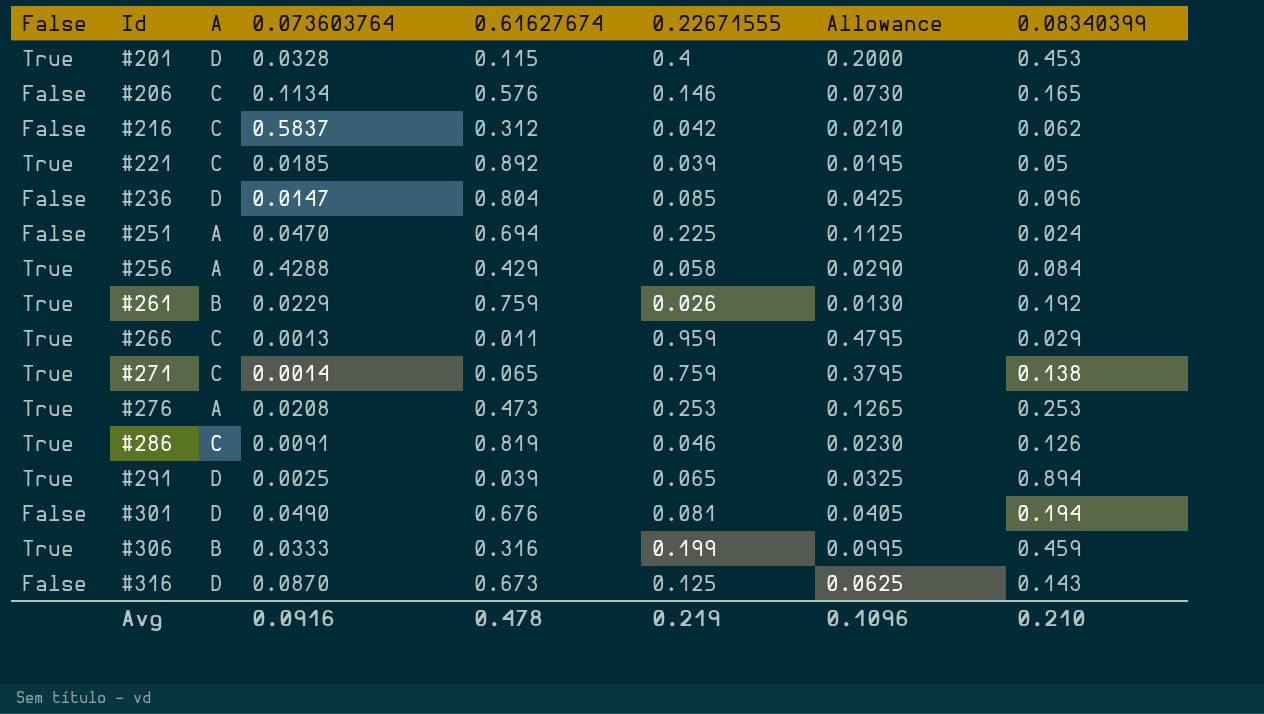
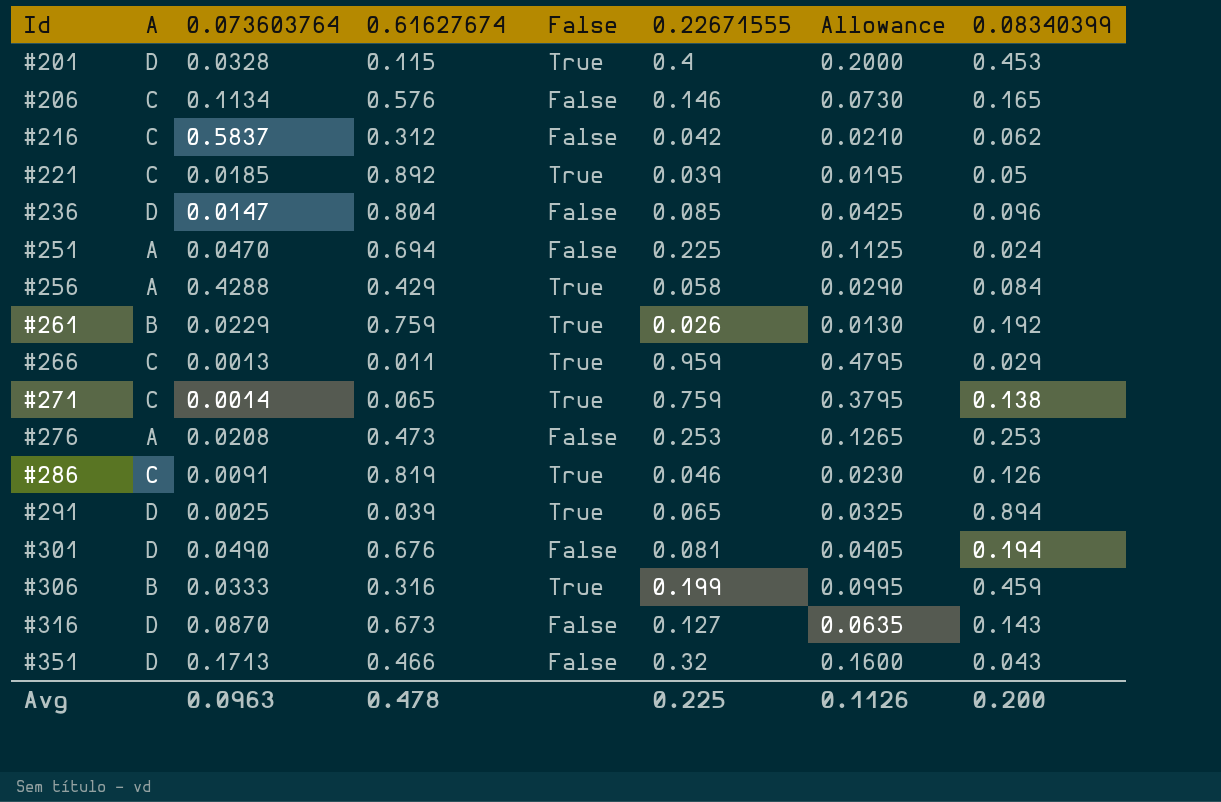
column False | position: 1 -> 5
#276 | False: True -> False
#316 | 0.22671555: 0.125 -> 0.127
#316 | Allowance: 0.0625 -> 0.0635
row #351: none -> D | 0.1713 | 0.466 | False | 0.32 | 0.1600 | 0.043
Avg | 0.073603764: 0.0916 -> 0.0963
Avg | 0.22671555: 0.219 -> 0.225
Avg | Allowance: 0.1096 -> 0.1126
Avg | 0.08340399: 0.210 -> 0.200

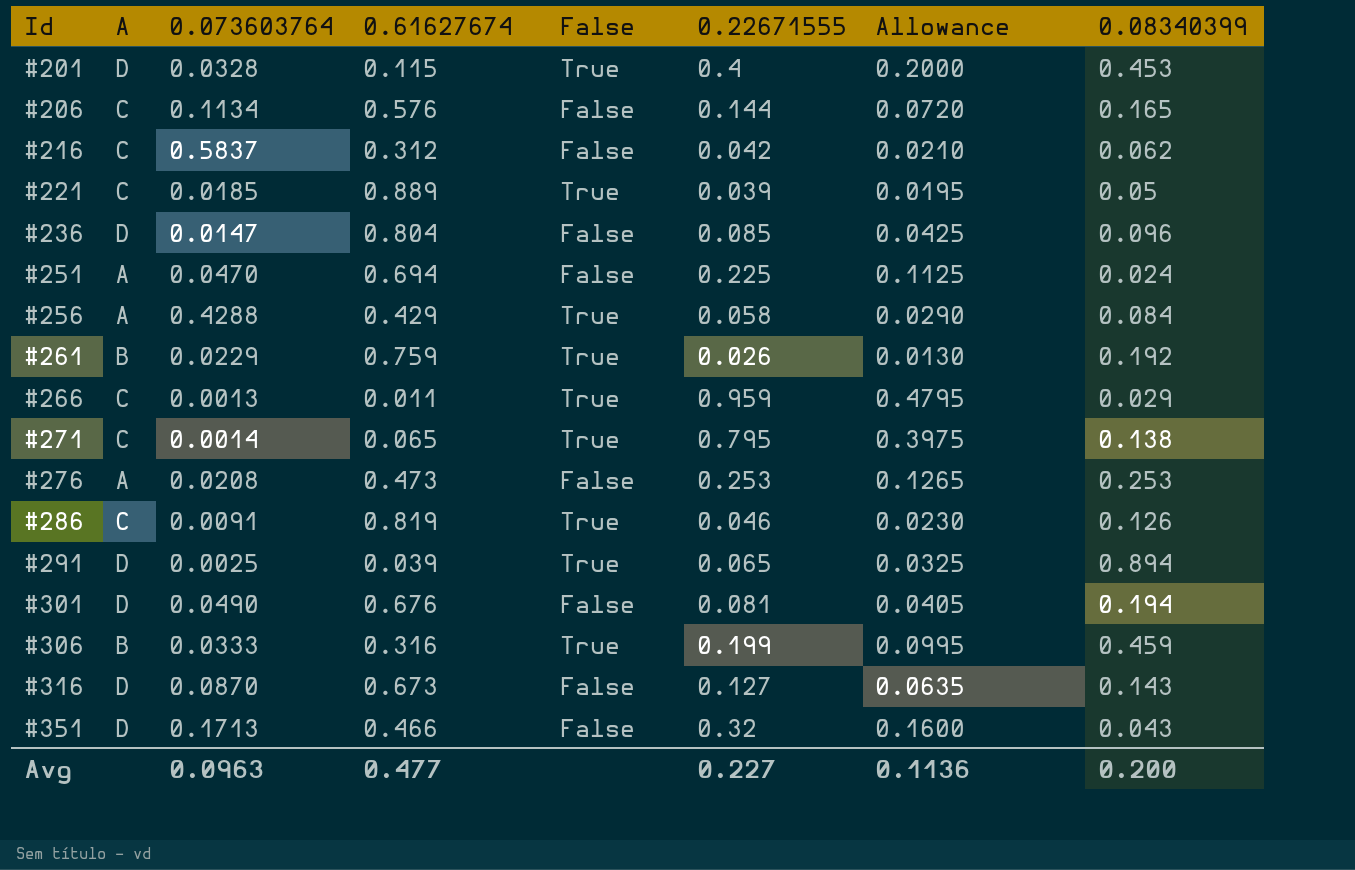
#206 | 0.22671555: 0.146 -> 0.144
#206 | Allowance: 0.0730 -> 0.0720
#221 | 0.61627674: 0.892 -> 0.889
#271 | 0.22671555: 0.759 -> 0.795
#271 | Allowance: 0.3795 -> 0.3975
Avg | 0.61627674: 0.478 -> 0.477
Avg | 0.22671555: 0.225 -> 0.227
Avg | Allowance: 0.1126 -> 0.1136

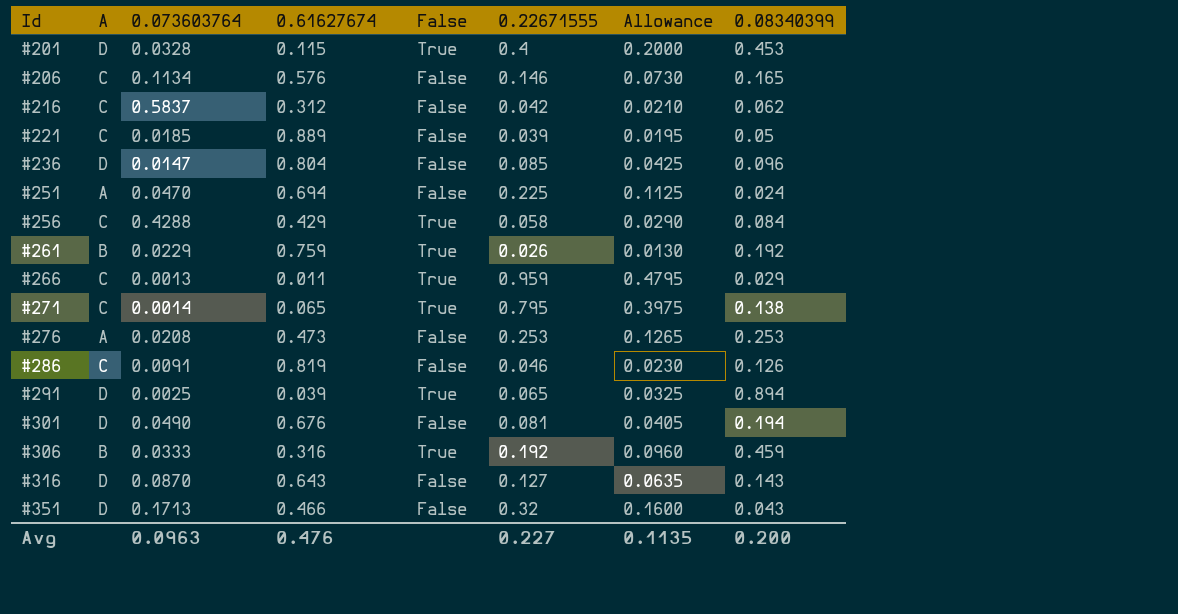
#206 | 0.22671555: 0.144 -> 0.146
#206 | Allowance: 0.0720 -> 0.0730
#221 | False: True -> False
#256 | A: A -> C
#286 | False: True -> False
#306 | 0.22671555: 0.199 -> 0.192
#306 | Allowance: 0.0995 -> 0.0960
#316 | 0.61627674: 0.673 -> 0.643
Avg | 0.61627674: 0.477 -> 0.476
Avg | Allowance: 0.1136 -> 0.1135

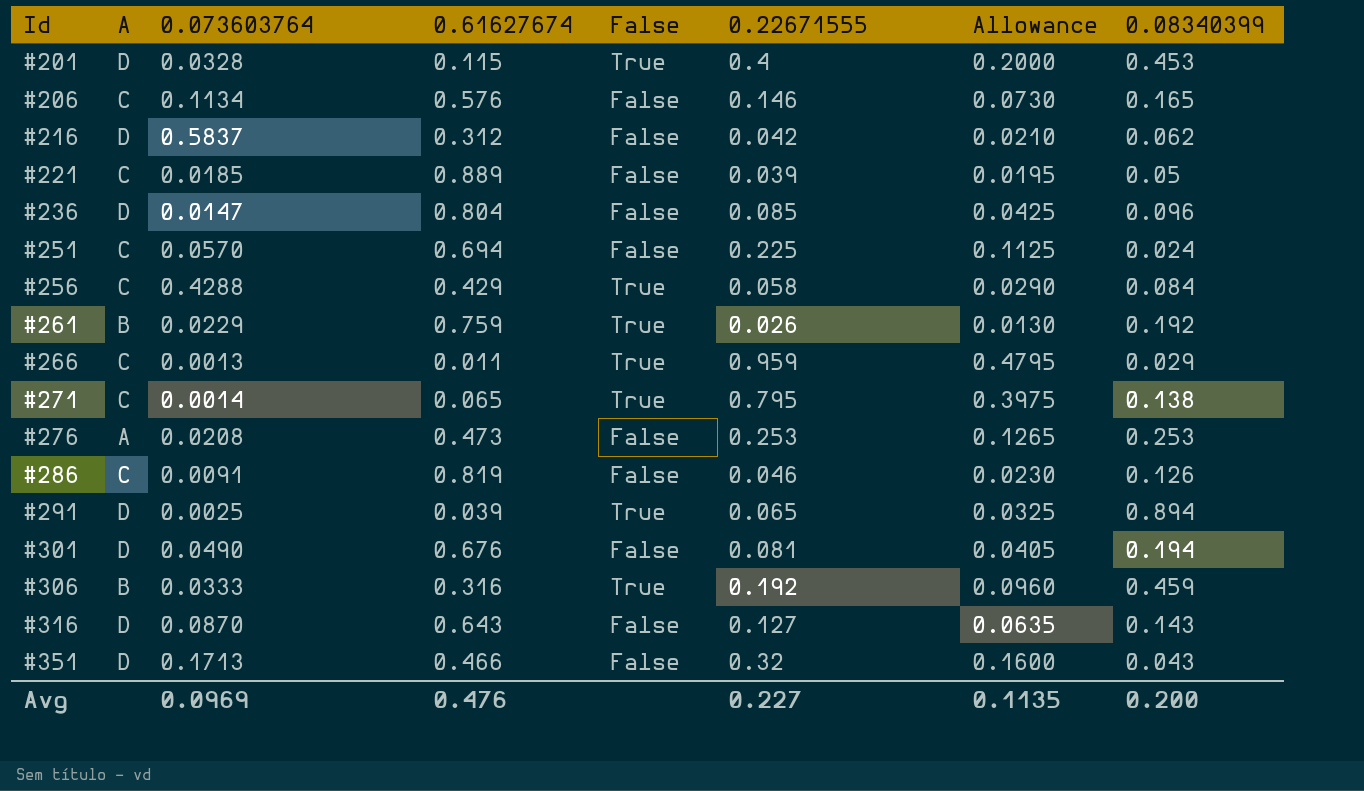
#216 | A: C -> D
#251 | A: A -> C
#251 | 0.073603764: 0.0470 -> 0.0570
Avg | 0.073603764: 0.0963 -> 0.0969

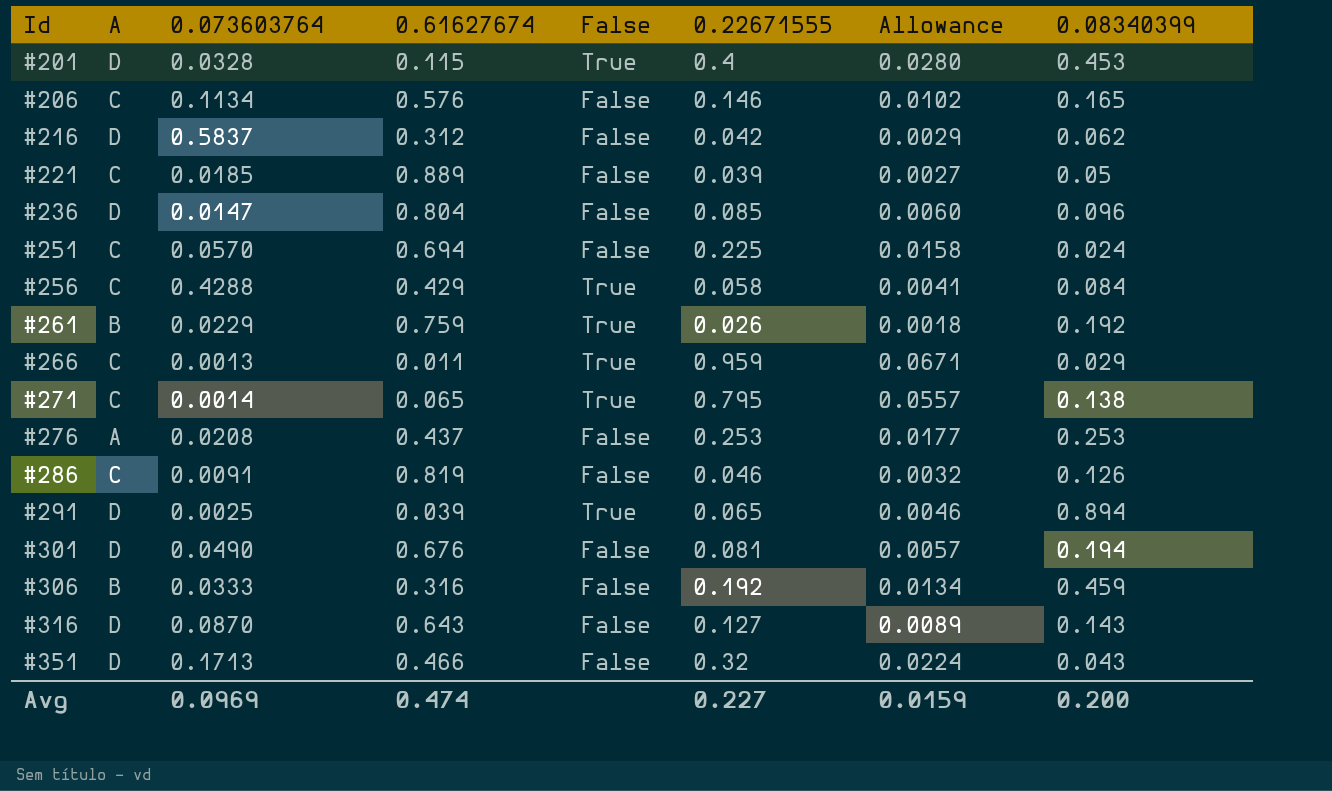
column Allowance | formula: [0.22671555] * 0.5 -> [0.22671555] * 0.07
#276 | 0.61627674: 0.473 -> 0.437
#306 | False: True -> False
Avg | 0.61627674: 0.476 -> 0.474
Avg | Allowance: 0.1135 -> 0.0159

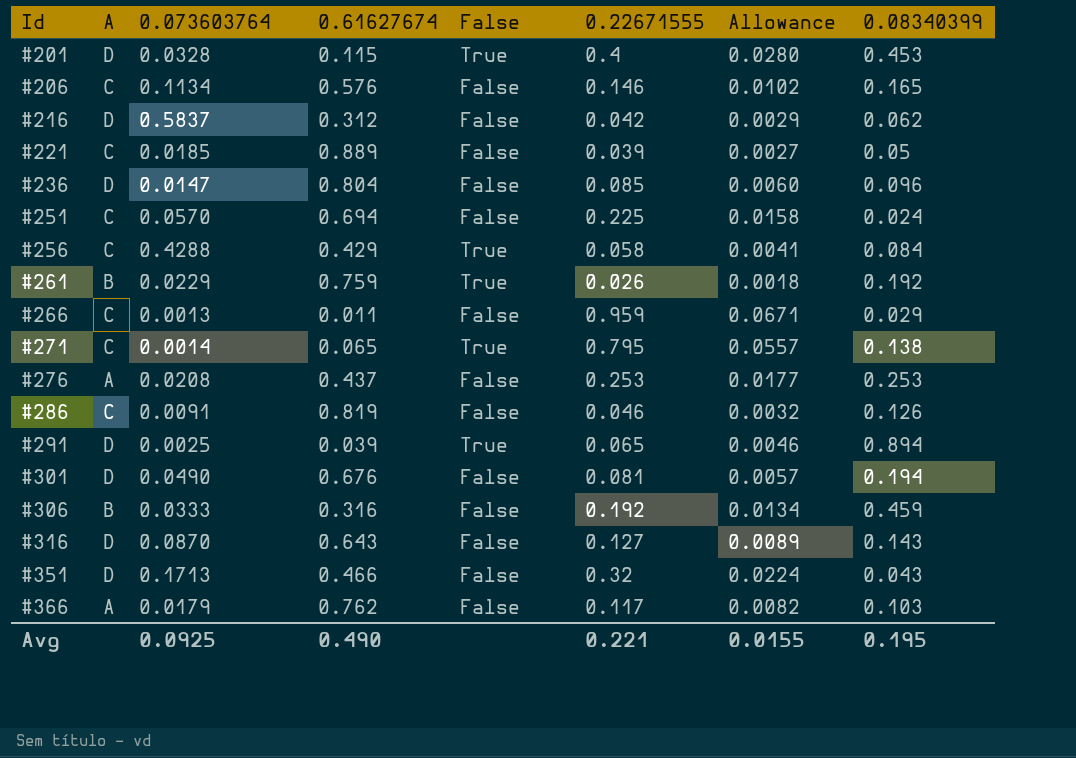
#266 | False: True -> False
row #366: none -> A | 0.0179 | 0.762 | False | 0.117 | 0.0082 | 0.103
Avg | 0.073603764: 0.0969 -> 0.0925
Avg | 0.61627674: 0.474 -> 0.490
Avg | 0.22671555: 0.227 -> 0.221
Avg | Allowance: 0.0159 -> 0.0155
Avg | 0.08340399: 0.200 -> 0.195

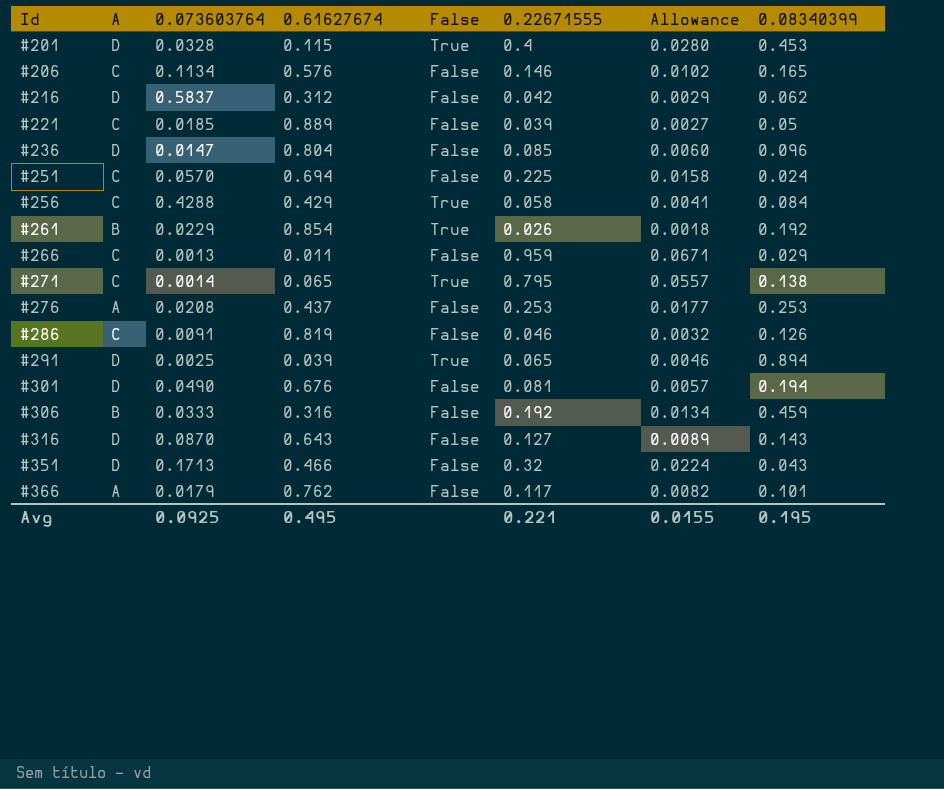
#261 | 0.61627674: 0.759 -> 0.854
#366 | 0.08340399: 0.103 -> 0.101
Avg | 0.61627674: 0.490 -> 0.495

